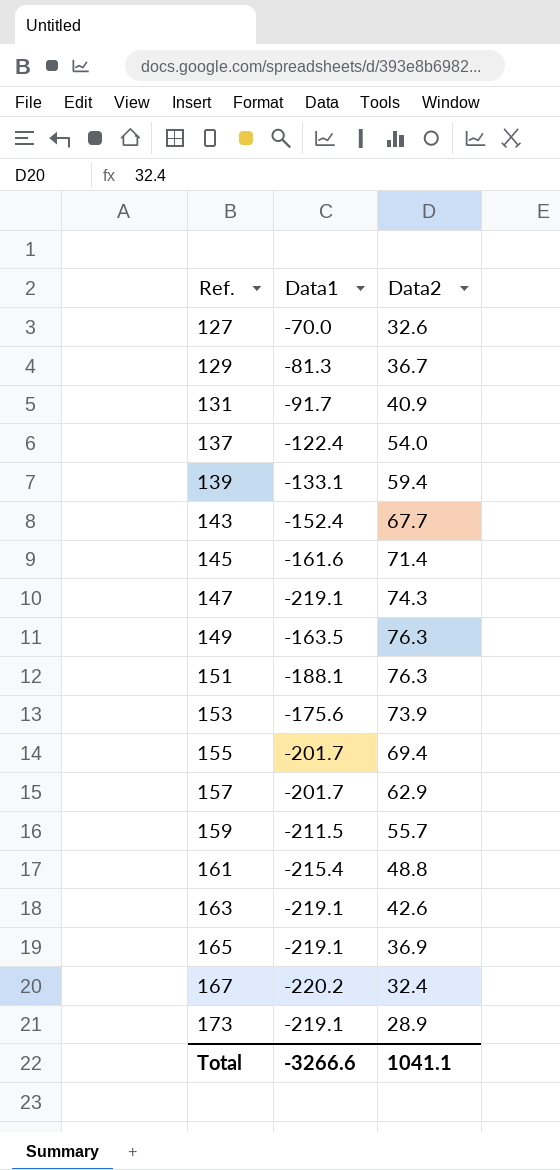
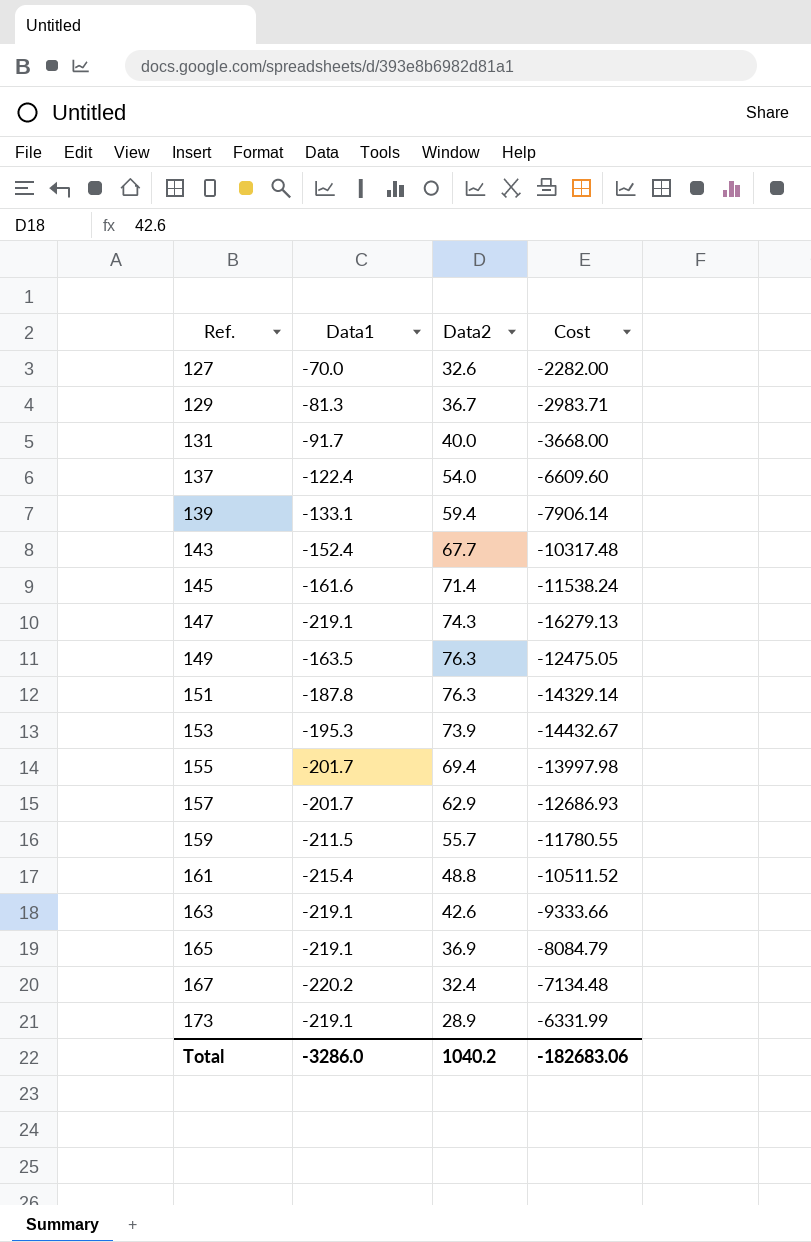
column Cost | formula: none -> [Data1] * [Data2]
131 | Data2: 40.9 -> 40.0
151 | Data1: -188.1 -> -187.8
153 | Data1: -175.6 -> -195.3
Total | Data1: -3266.6 -> -3286.0
Total | Data2: 1041.1 -> 1040.2

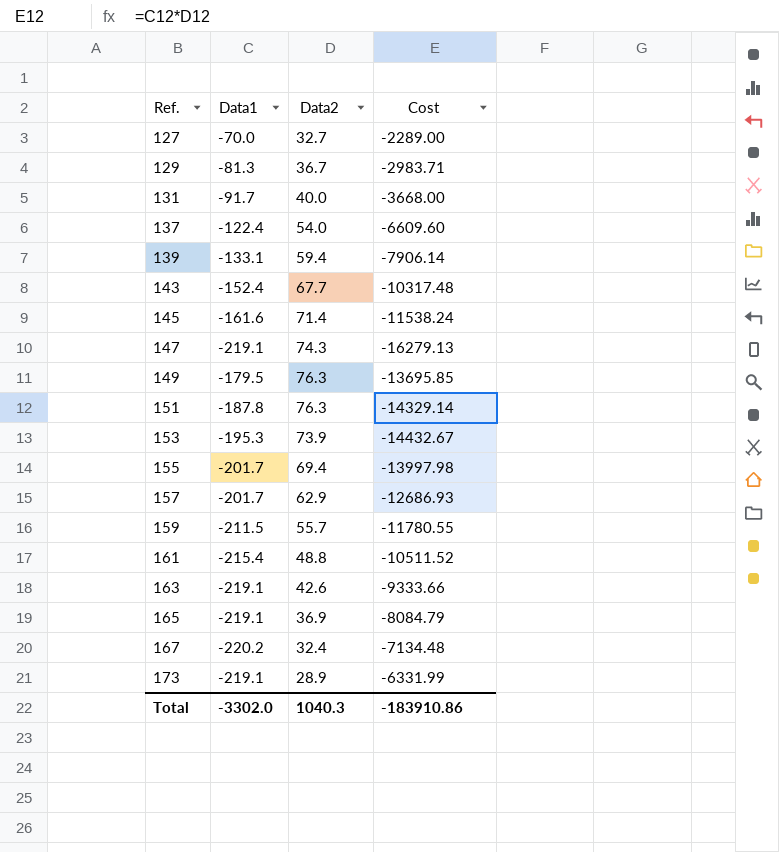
127 | Data2: 32.6 -> 32.7
127 | Cost: -2282.00 -> -2289.00
149 | Data1: -163.5 -> -179.5
149 | Cost: -12475.05 -> -13695.85
Total | Data1: -3286.0 -> -3302.0
Total | Data2: 1040.2 -> 1040.3
Total | Cost: -182683.06 -> -183910.86

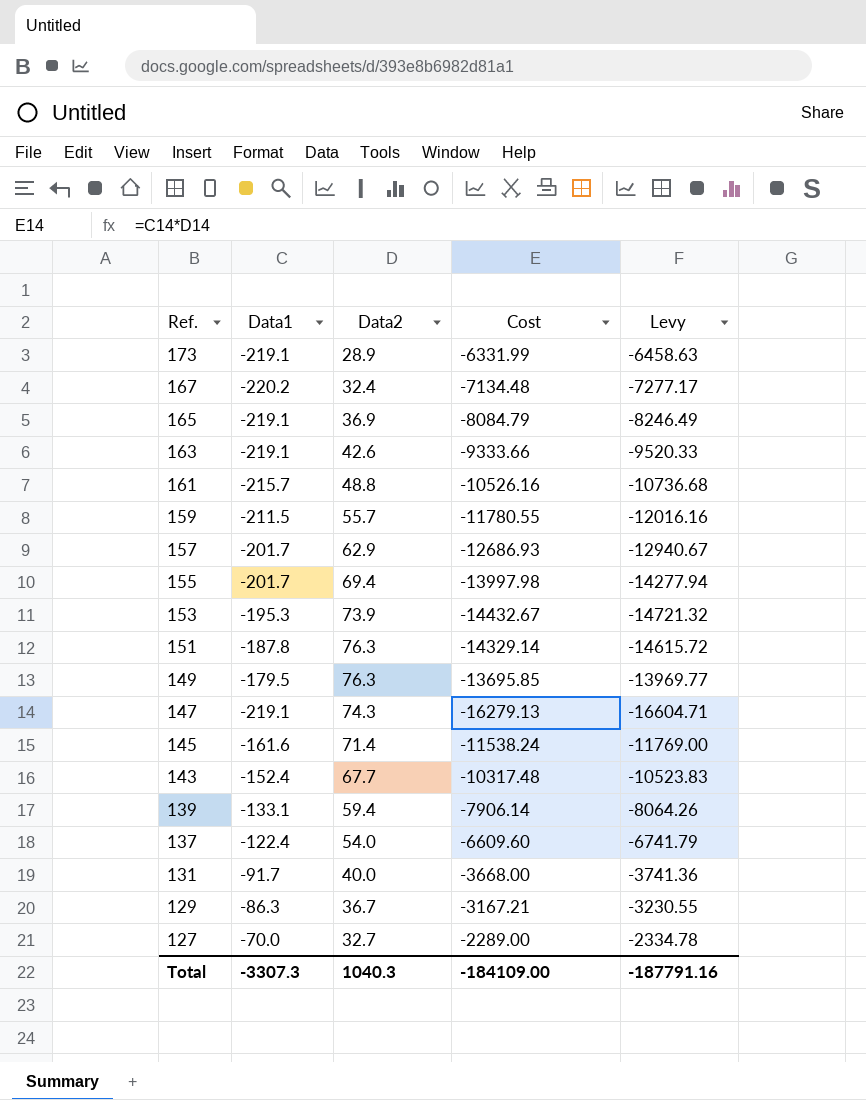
row order: Ref. ascending -> Ref. descending
column Levy | formula: none -> [Cost] * 1.02
161 | Data1: -215.4 -> -215.7
161 | Cost: -10511.52 -> -10526.16
129 | Data1: -81.3 -> -86.3
129 | Cost: -2983.71 -> -3167.21
Total | Data1: -3302.0 -> -3307.3
Total | Cost: -183910.86 -> -184109.00

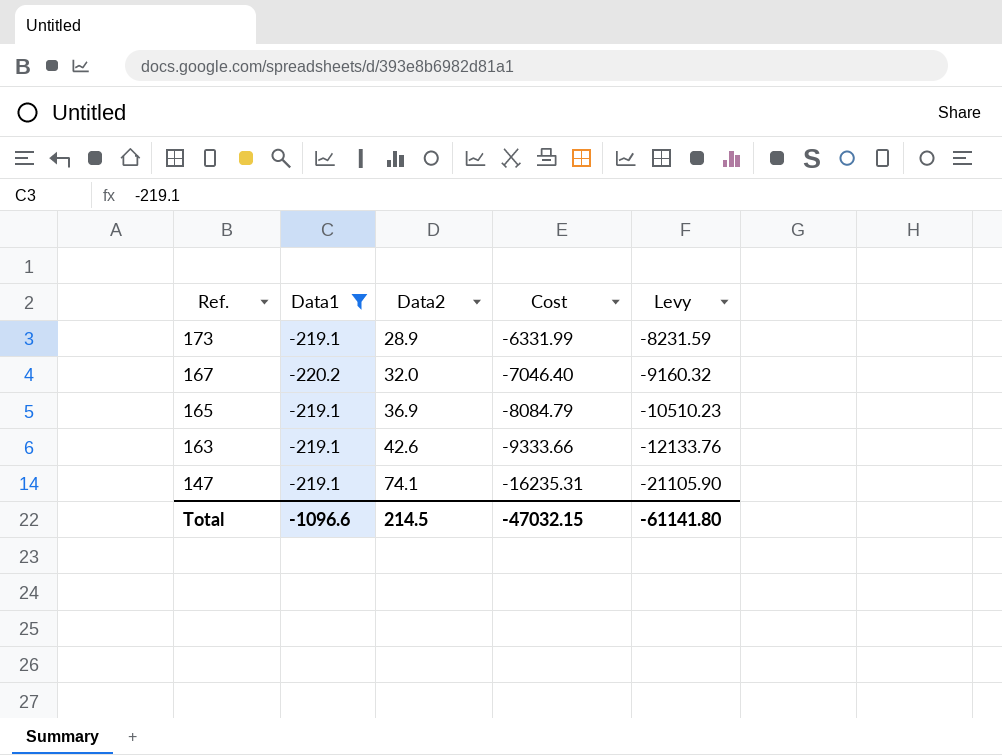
filter: none -> Data1 <= -219.1
column Levy | formula: [Cost] * 1.02 -> [Cost] * 1.3
167 | Data2: 32.4 -> 32.0
167 | Cost: -7134.48 -> -7046.40
147 | Data2: 74.3 -> 74.1
147 | Cost: -16279.13 -> -16235.31
Total | Data1: -3307.3 -> -1096.6
Total | Data2: 1040.3 -> 214.5
Total | Cost: -184109.00 -> -47032.15
Total | Levy: -187791.16 -> -61141.80

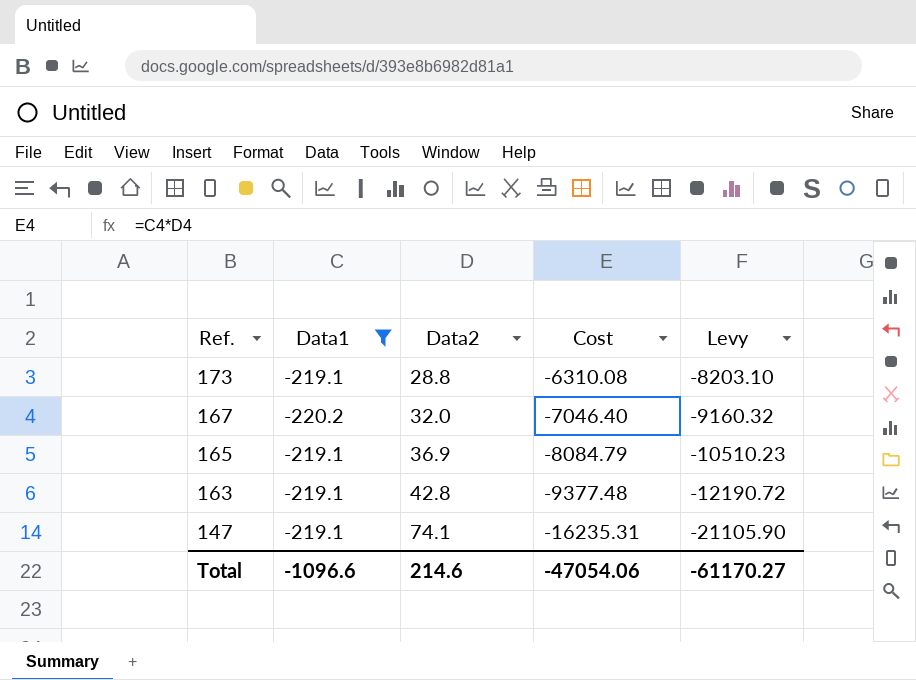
173 | Data2: 28.9 -> 28.8
173 | Cost: -6331.99 -> -6310.08
173 | Levy: -8231.59 -> -8203.10
163 | Data2: 42.6 -> 42.8
163 | Cost: -9333.66 -> -9377.48
163 | Levy: -12133.76 -> -12190.72
Total | Data2: 214.5 -> 214.6
Total | Cost: -47032.15 -> -47054.06
Total | Levy: -61141.80 -> -61170.27

